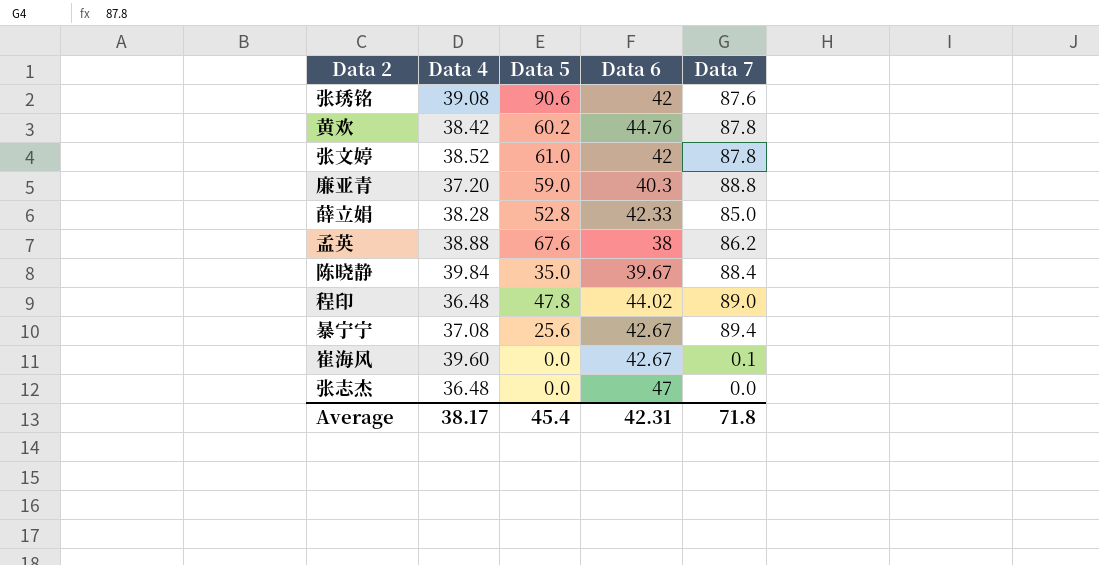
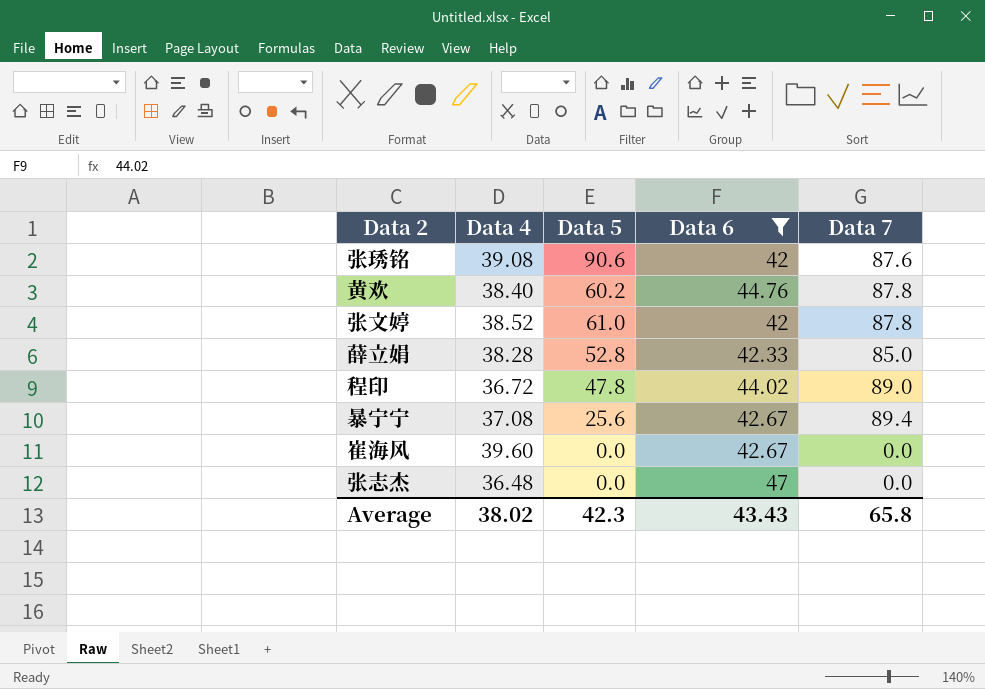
filter: none -> Data 6 >= 42
黄欢 | Data 4: 38.42 -> 38.40
程印 | Data 4: 36.48 -> 36.72
崔海风 | Data 7: 0.1 -> 0.0
Average | Data 4: 38.17 -> 38.02
Average | Data 5: 45.4 -> 42.3
Average | Data 6: 42.31 -> 43.43
Average | Data 7: 71.8 -> 65.8

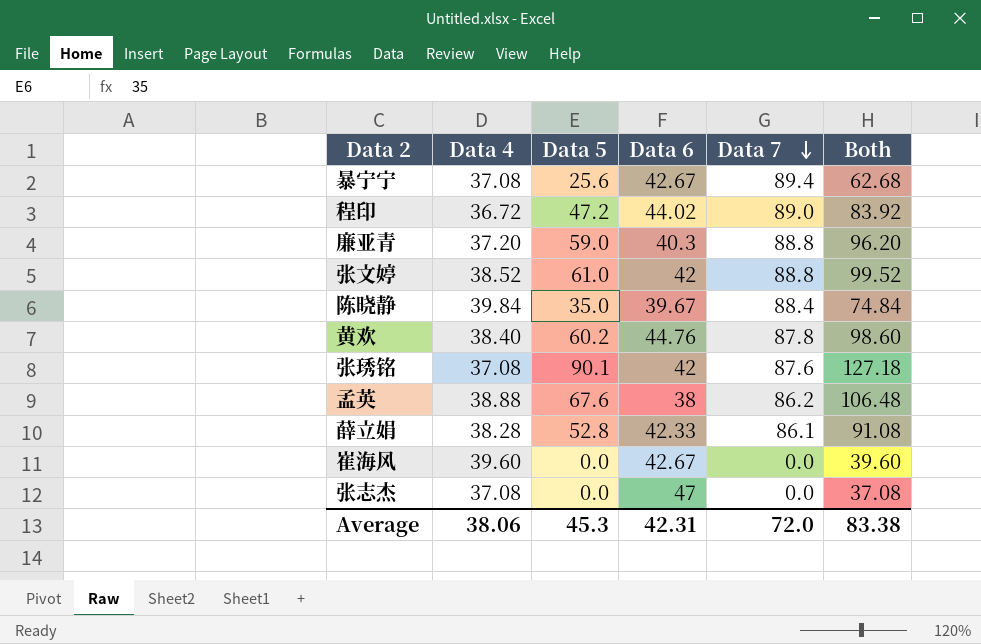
filter: Data 6 >= 42 -> none
row order: none -> Data 7 descending
column Both | formula: none -> [Data 4] + [Data 5]
程印 | Data 5: 47.8 -> 47.2
张文婷 | Data 7: 87.8 -> 88.8
张琇铭 | Data 4: 39.08 -> 37.08
张琇铭 | Data 5: 90.6 -> 90.1
薛立娟 | Data 7: 85.0 -> 86.1
张志杰 | Data 4: 36.48 -> 37.08
Average | Data 4: 38.02 -> 38.06
Average | Data 5: 42.3 -> 45.3
Average | Data 6: 43.43 -> 42.31
Average | Data 7: 65.8 -> 72.0

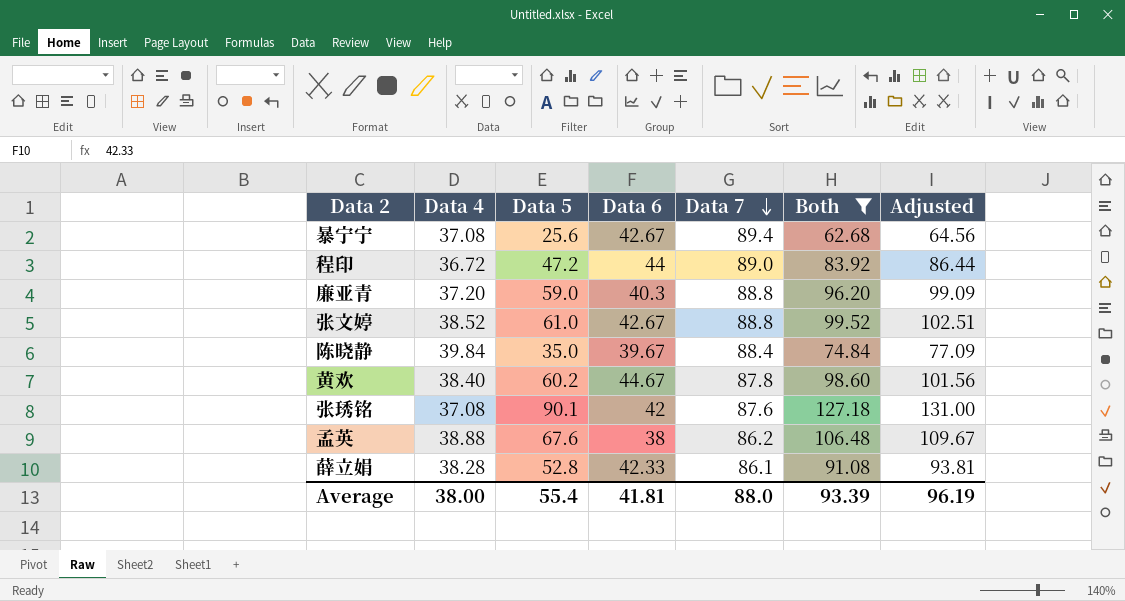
filter: none -> Both >= 62.68
column Adjusted | formula: none -> [Both] * 1.03
程印 | Data 6: 44.02 -> 44
张文婷 | Data 6: 42 -> 42.67
黄欢 | Data 6: 44.76 -> 44.67
Average | Data 4: 38.06 -> 38.00
Average | Data 5: 45.3 -> 55.4
Average | Data 6: 42.31 -> 41.81
Average | Data 7: 72.0 -> 88.0
Average | Both: 83.38 -> 93.39

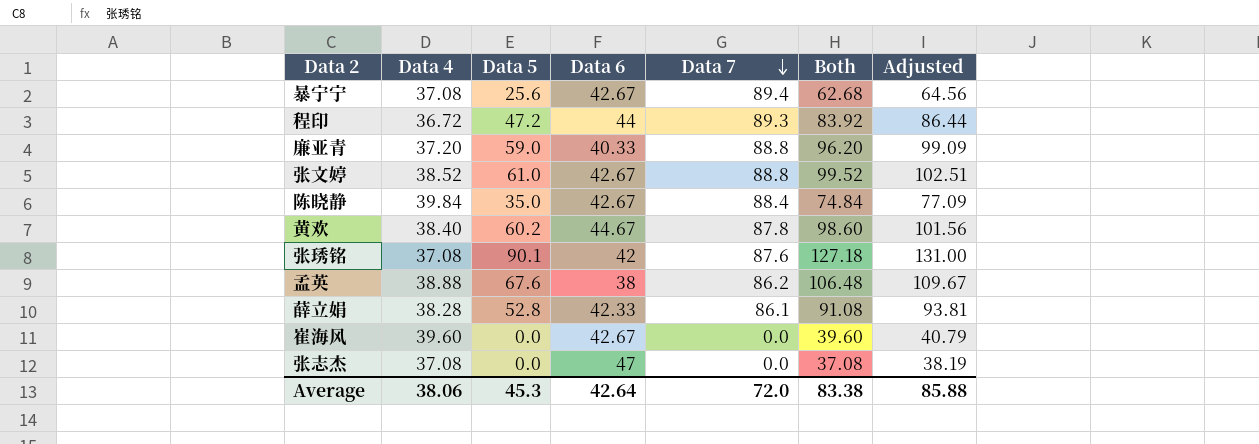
filter: Both >= 62.68 -> none
程印 | Data 7: 89.0 -> 89.3
廉亚青 | Data 6: 40.3 -> 40.33
陈晓静 | Data 6: 39.67 -> 42.67
Average | Data 4: 38.00 -> 38.06
Average | Data 5: 55.4 -> 45.3
Average | Data 6: 41.81 -> 42.64
Average | Data 7: 88.0 -> 72.0
Average | Both: 93.39 -> 83.38
Average | Adjusted: 96.19 -> 85.88

